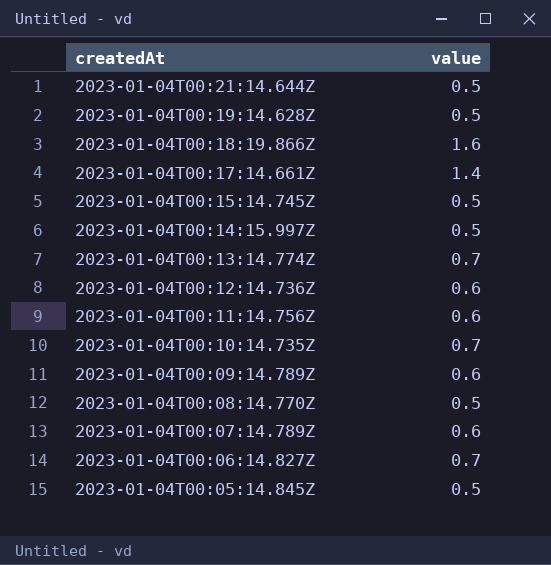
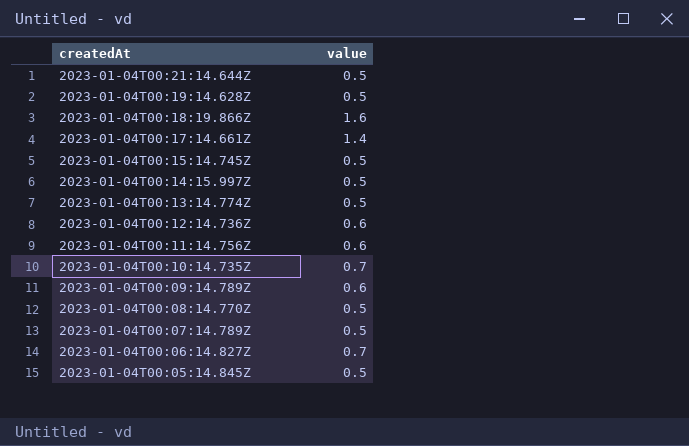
2023-01-04T00:13:14.774Z | value: 0.7 -> 0.5
2023-01-04T00:07:14.789Z | value: 0.6 -> 0.5

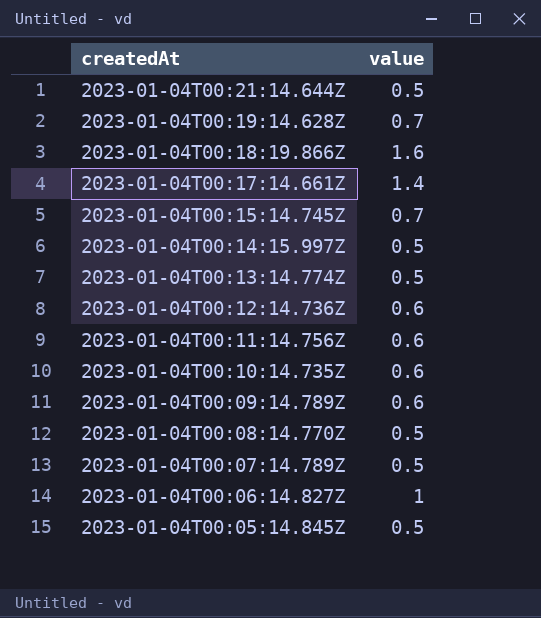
2023-01-04T00:19:14.628Z | value: 0.5 -> 0.7
2023-01-04T00:15:14.745Z | value: 0.5 -> 0.7
2023-01-04T00:10:14.735Z | value: 0.7 -> 0.6
2023-01-04T00:06:14.827Z | value: 0.7 -> 1

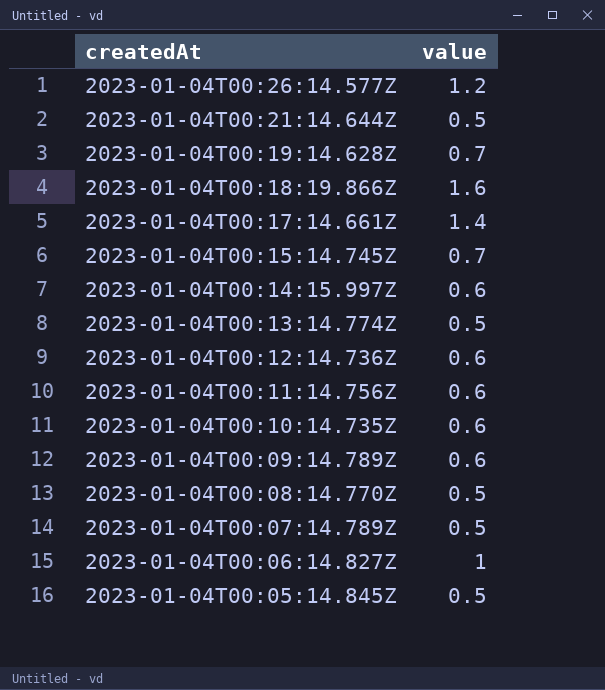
row 2023-01-04T00:26:14.577Z: none -> 1.2
2023-01-04T00:14:15.997Z | value: 0.5 -> 0.6

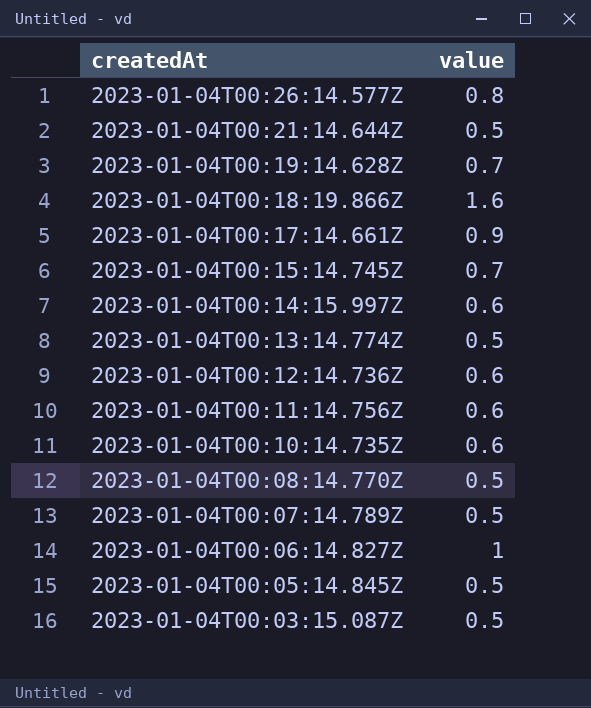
row 2023-01-04T00:09:14.789Z: 0.6 -> none
2023-01-04T00:26:14.577Z | value: 1.2 -> 0.8
2023-01-04T00:17:14.661Z | value: 1.4 -> 0.9
row 2023-01-04T00:03:15.087Z: none -> 0.5

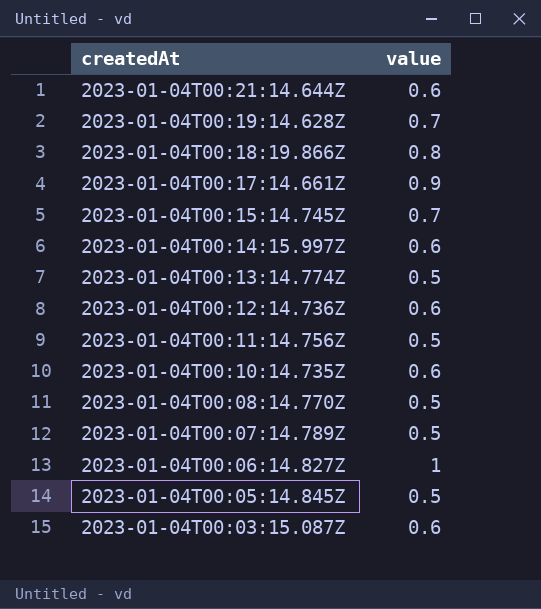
row 2023-01-04T00:26:14.577Z: 0.8 -> none
2023-01-04T00:21:14.644Z | value: 0.5 -> 0.6
2023-01-04T00:18:19.866Z | value: 1.6 -> 0.8
2023-01-04T00:11:14.756Z | value: 0.6 -> 0.5
2023-01-04T00:03:15.087Z | value: 0.5 -> 0.6

